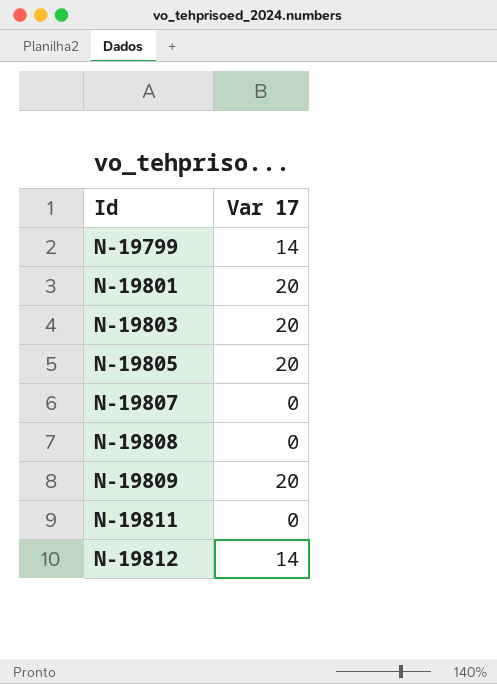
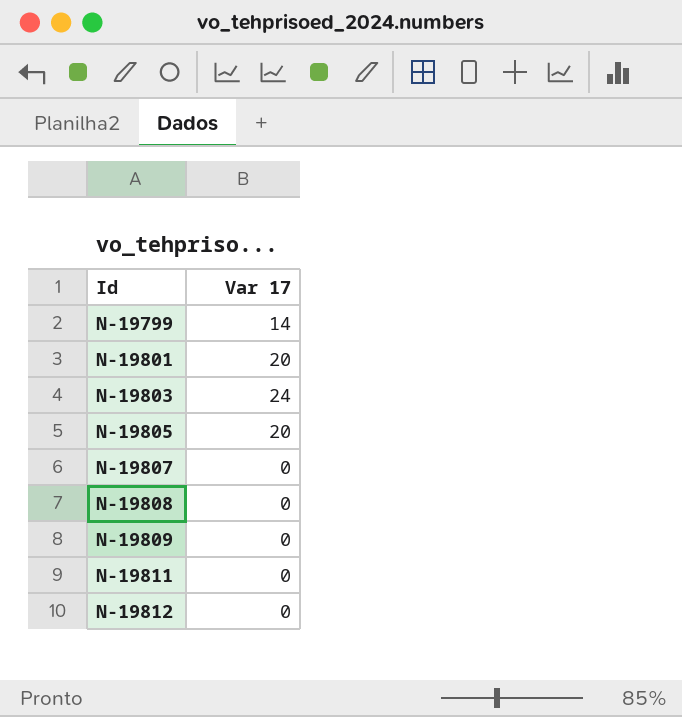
N-19803 | Var 17: 20 -> 24
N-19809 | Var 17: 20 -> 0
N-19812 | Var 17: 14 -> 0

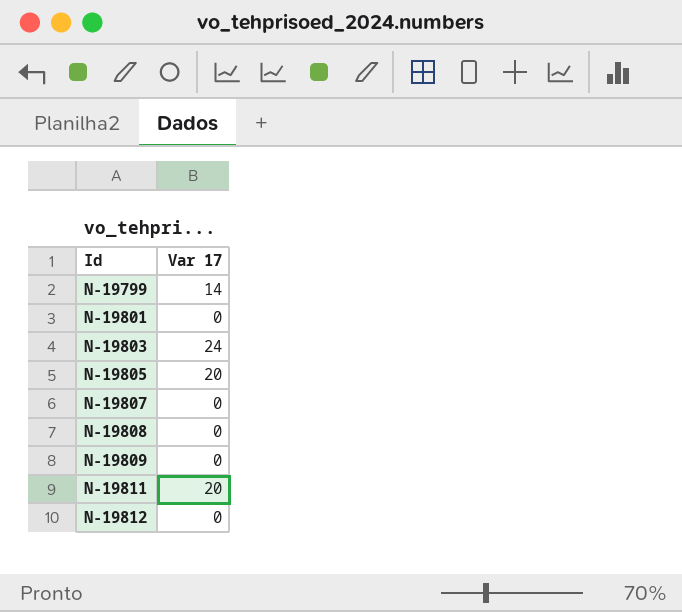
N-19801 | Var 17: 20 -> 0
N-19811 | Var 17: 0 -> 20

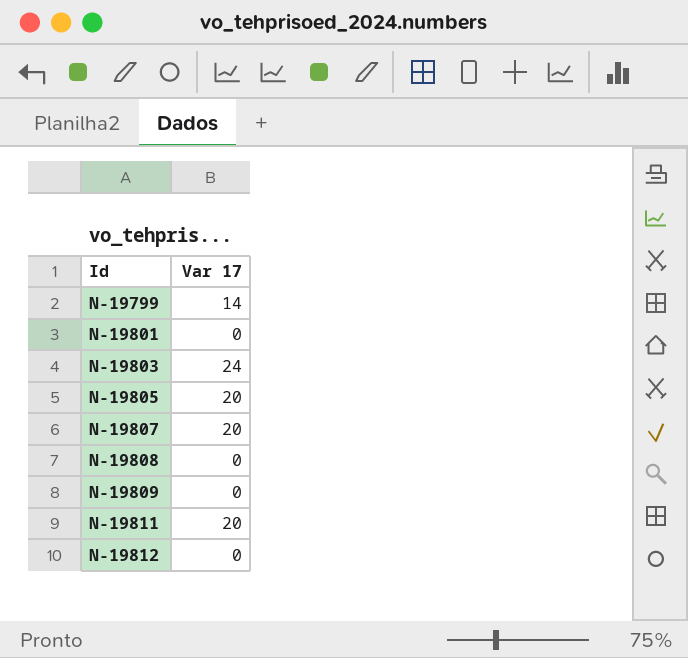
N-19807 | Var 17: 0 -> 20

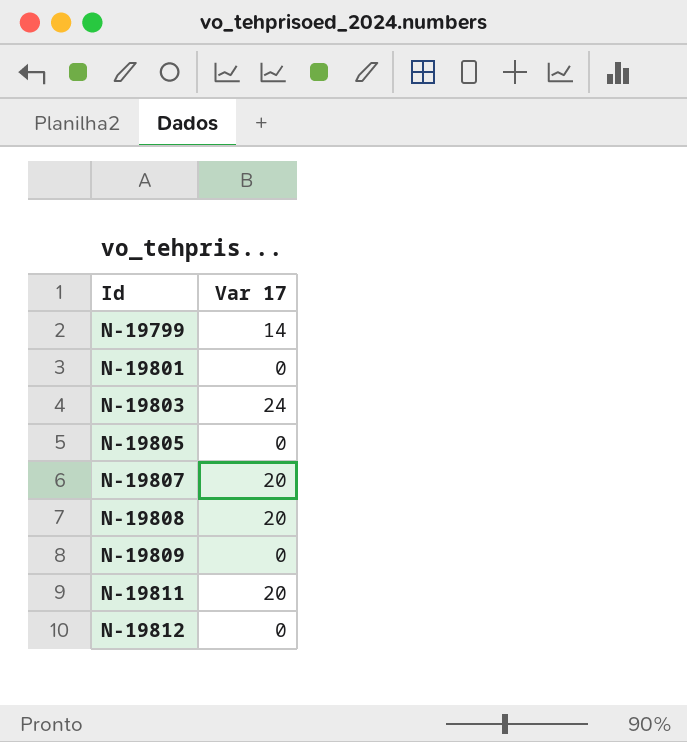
N-19805 | Var 17: 20 -> 0
N-19808 | Var 17: 0 -> 20

